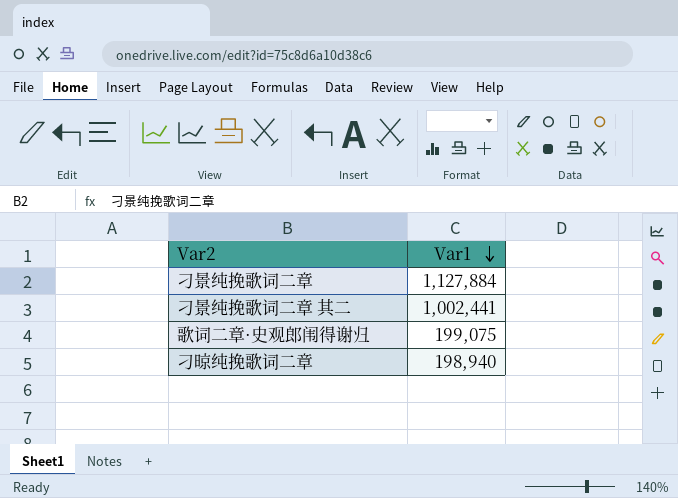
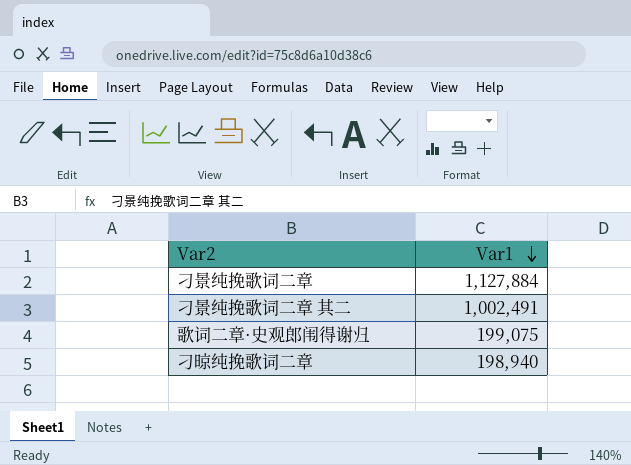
刁景纯挽歌词二章 其二 | Var1: 1,002,441 -> 1,002,491

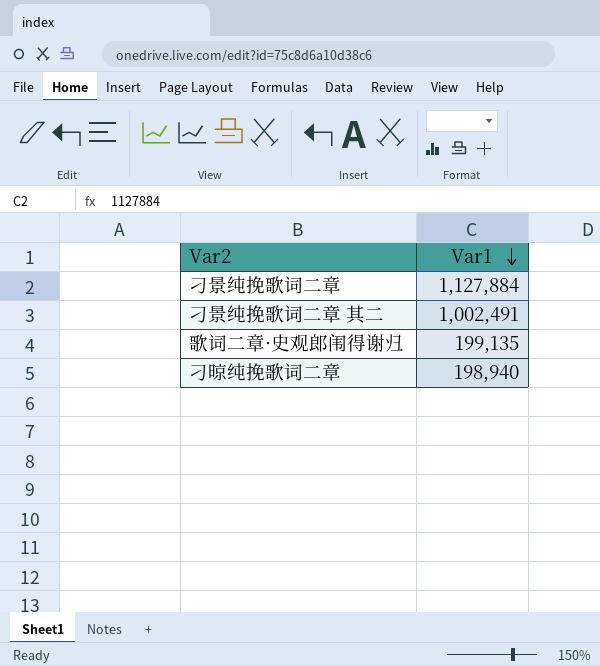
歌词二章·史观郎闱得谢归 | Var1: 199,075 -> 199,135

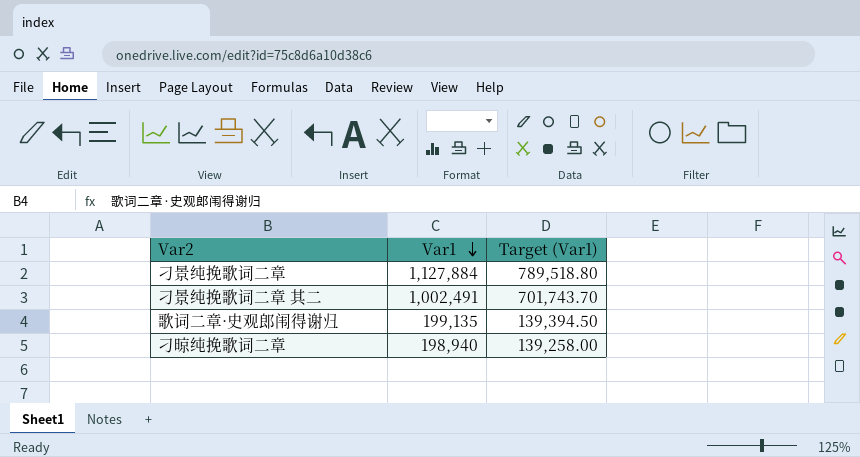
column Target (Var1) | formula: none -> [Var1] * 0.7

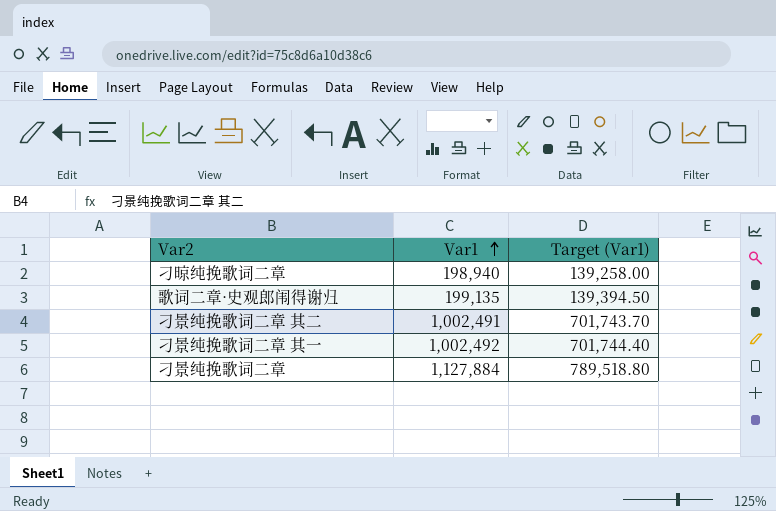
row order: Var1 descending -> Var1 ascending
row 刁景纯挽歌词二章 其一: none -> 1,002,492 | 701,744.40

